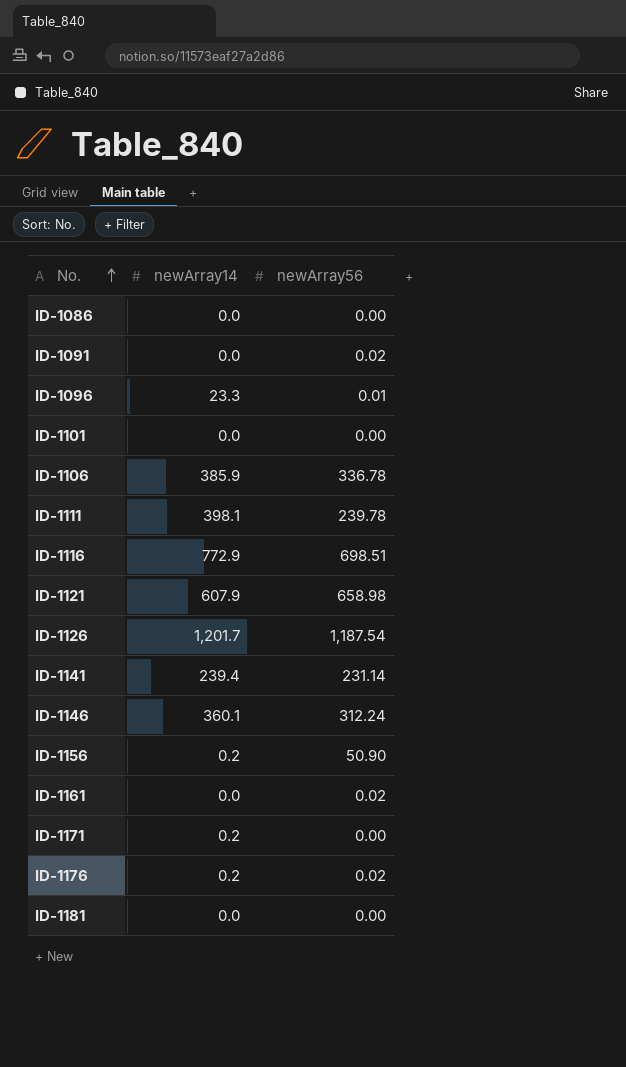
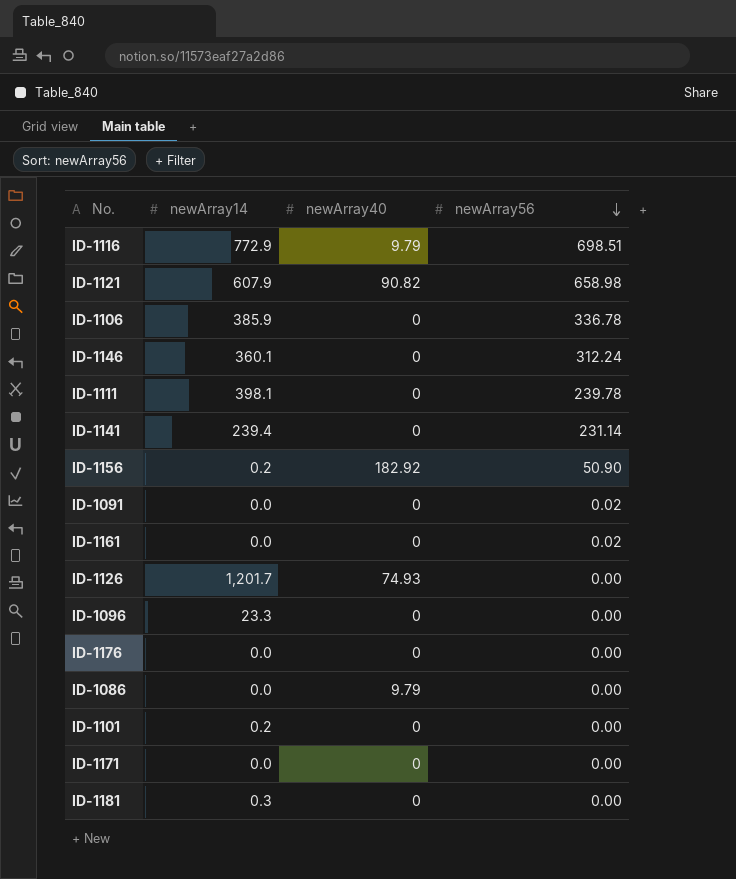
row order: No. ascending -> newArray56 descending
column newArray40 | position: none -> 3
ID-1126 | newArray56: 1,187.54 -> 0.00
ID-1096 | newArray56: 0.01 -> 0.00
ID-1176 | newArray14: 0.2 -> 0.0
ID-1176 | newArray56: 0.02 -> 0.00
ID-1101 | newArray14: 0.0 -> 0.2
ID-1171 | newArray14: 0.2 -> 0.0
ID-1181 | newArray14: 0.0 -> 0.3

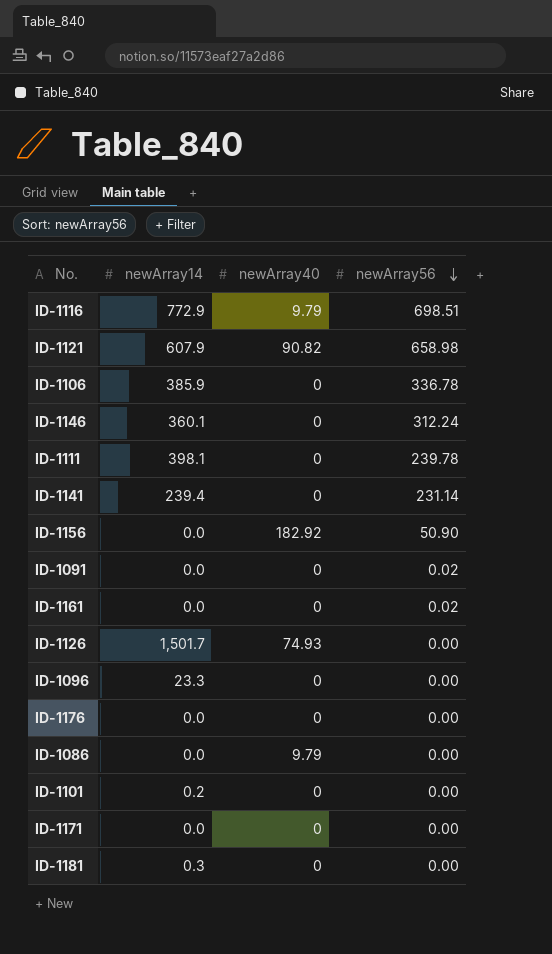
ID-1156 | newArray14: 0.2 -> 0.0
ID-1126 | newArray14: 1,201.7 -> 1,501.7

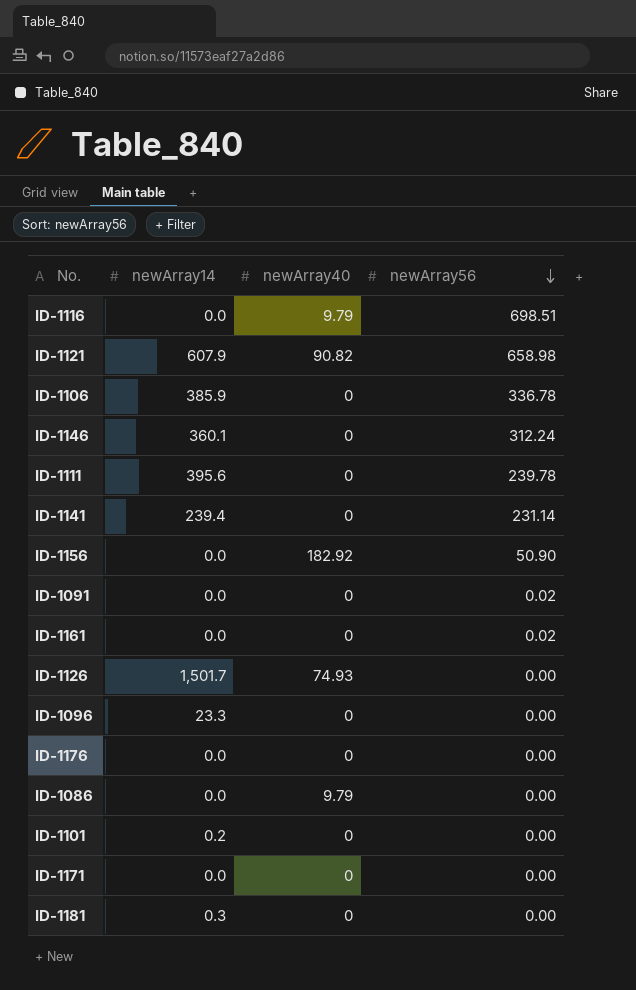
ID-1116 | newArray14: 772.9 -> 0.0
ID-1111 | newArray14: 398.1 -> 395.6

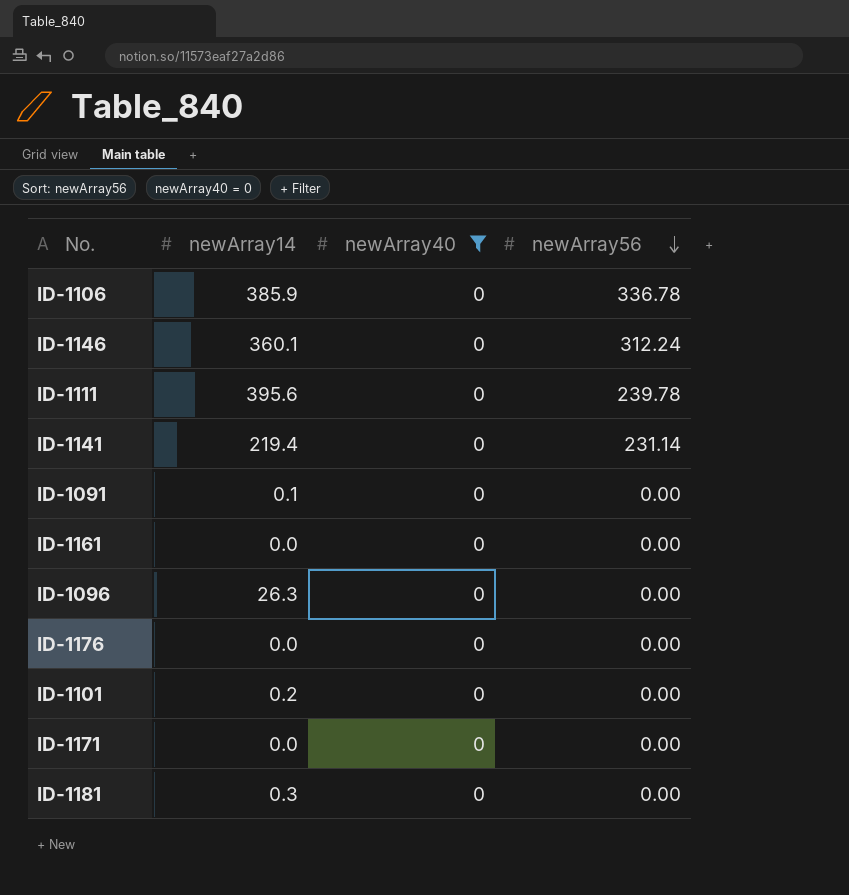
filter: none -> newArray40 = 0
ID-1141 | newArray14: 239.4 -> 219.4
ID-1091 | newArray14: 0.0 -> 0.1
ID-1091 | newArray56: 0.02 -> 0.00
ID-1161 | newArray56: 0.02 -> 0.00
ID-1096 | newArray14: 23.3 -> 26.3

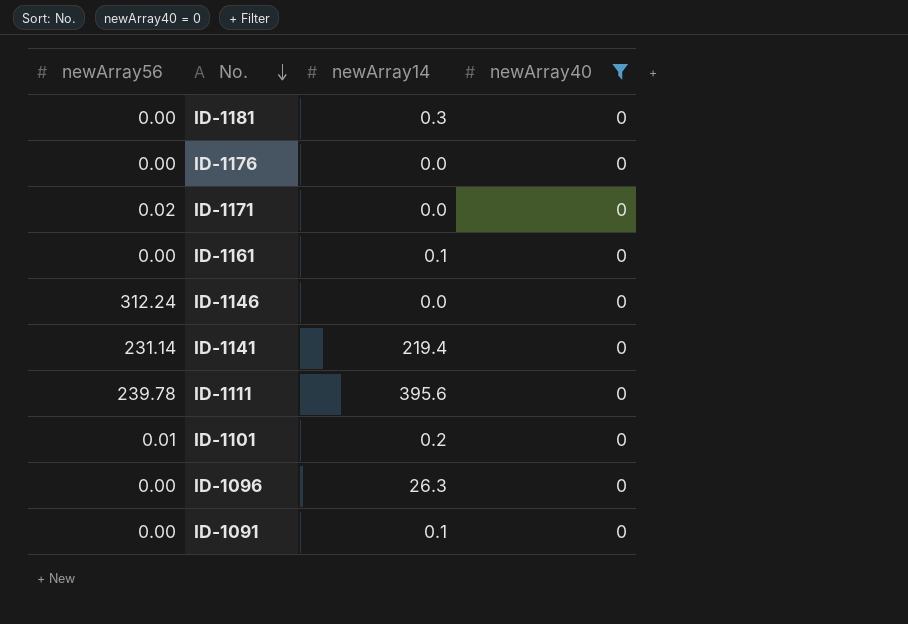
row order: newArray56 descending -> No. descending
column newArray56 | position: 4 -> 1
row ID-1106: 385.9 | 0 | 336.78 -> none
ID-1171 | newArray56: 0.00 -> 0.02
ID-1161 | newArray14: 0.0 -> 0.1
ID-1146 | newArray14: 360.1 -> 0.0
ID-1101 | newArray56: 0.00 -> 0.01

